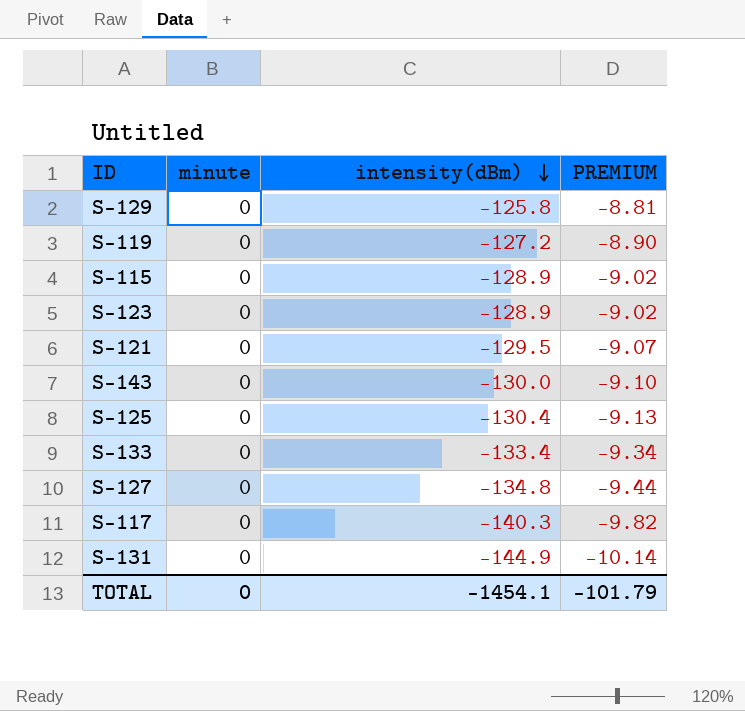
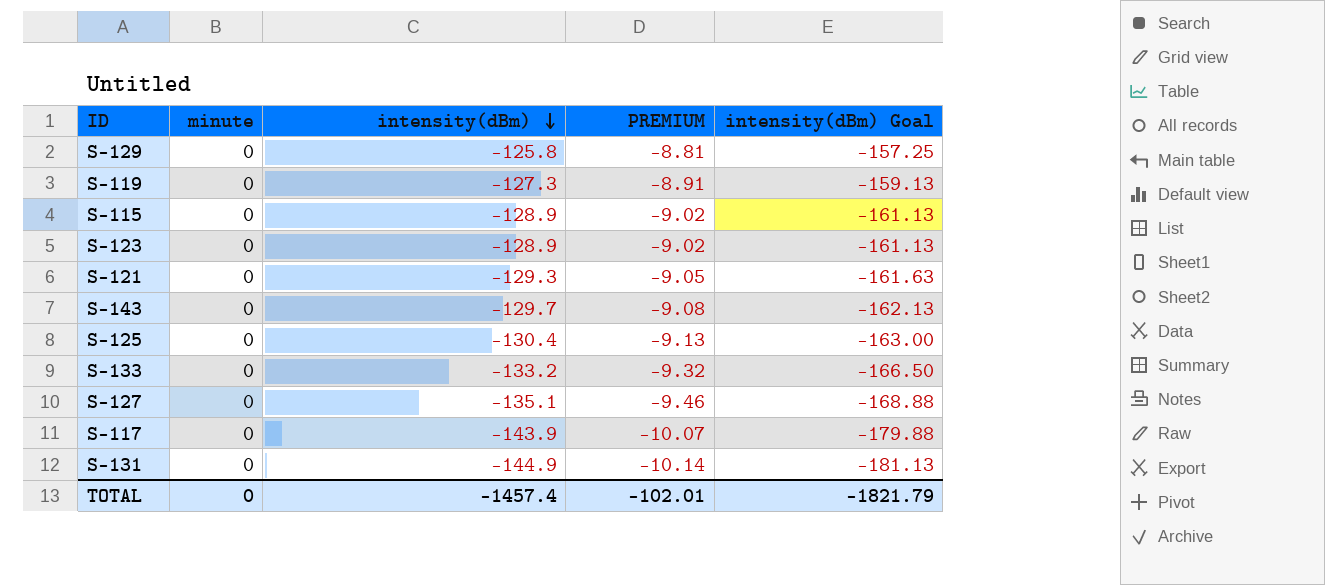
column intensity(dBm) Goal | formula: none -> [intensity(dBm)] * 1.25
S-119 | intensity(dBm): -127.2 -> -127.3
S-119 | PREMIUM: -8.90 -> -8.91
S-121 | intensity(dBm): -129.5 -> -129.3
S-121 | PREMIUM: -9.07 -> -9.05
S-143 | intensity(dBm): -130.0 -> -129.7
S-143 | PREMIUM: -9.10 -> -9.08
S-133 | intensity(dBm): -133.4 -> -133.2
S-133 | PREMIUM: -9.34 -> -9.32
S-127 | intensity(dBm): -134.8 -> -135.1
S-127 | PREMIUM: -9.44 -> -9.46
S-117 | intensity(dBm): -140.3 -> -143.9
S-117 | PREMIUM: -9.82 -> -10.07
TOTAL | intensity(dBm): -1454.1 -> -1457.4
TOTAL | PREMIUM: -101.79 -> -102.01

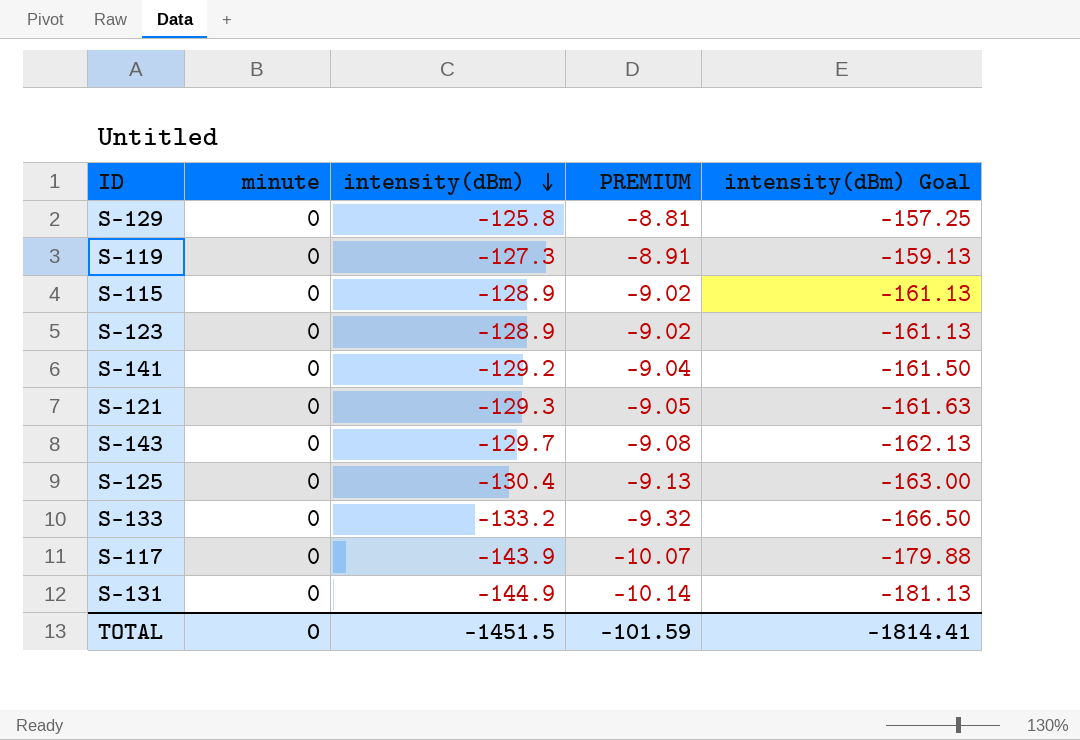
row S-127: 0 | -135.1 | -9.46 | -168.88 -> none
row S-141: none -> 0 | -129.2 | -9.04 | -161.50
TOTAL | intensity(dBm): -1457.4 -> -1451.5
TOTAL | PREMIUM: -102.01 -> -101.59
TOTAL | intensity(dBm) Goal: -1821.79 -> -1814.41

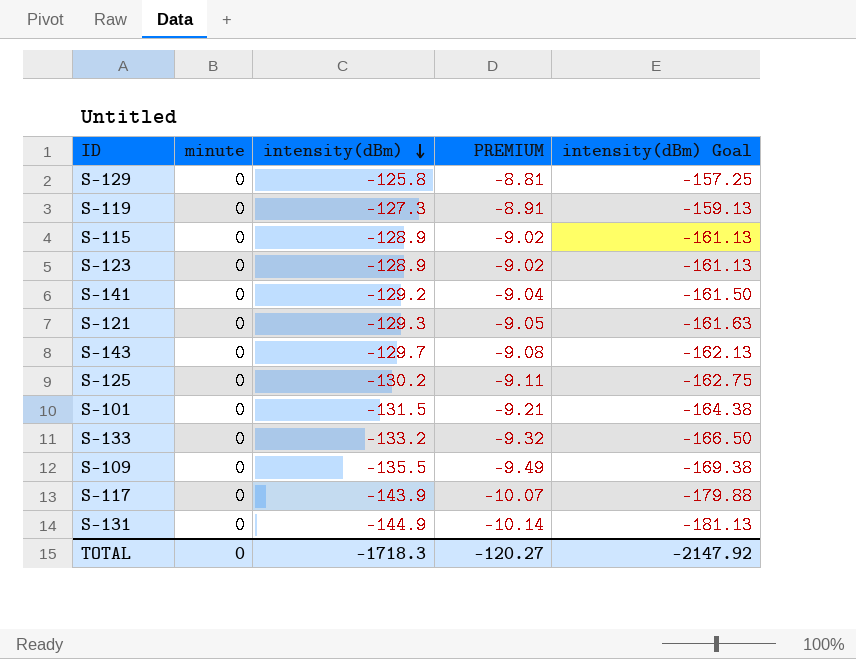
S-125 | intensity(dBm): -130.4 -> -130.2
S-125 | PREMIUM: -9.13 -> -9.11
S-125 | intensity(dBm) Goal: -163.00 -> -162.75
row S-101: none -> 0 | -131.5 | -9.21 | -164.38
row S-109: none -> 0 | -135.5 | -9.49 | -169.38
TOTAL | intensity(dBm): -1451.5 -> -1718.3
TOTAL | PREMIUM: -101.59 -> -120.27
TOTAL | intensity(dBm) Goal: -1814.41 -> -2147.92

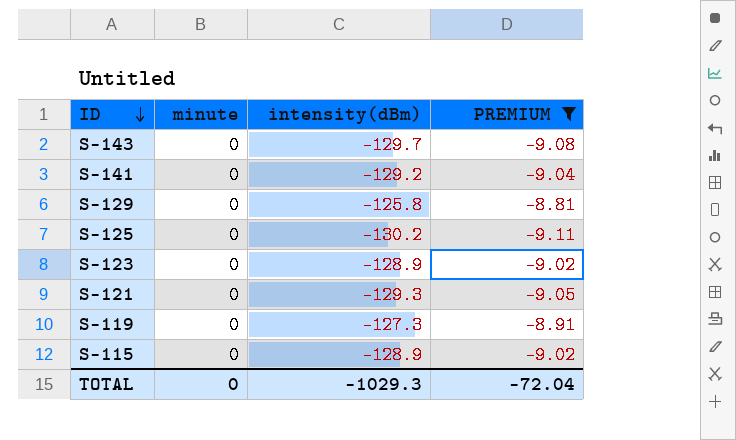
filter: none -> PREMIUM >= -9.11
row order: intensity(dBm) descending -> ID descending
column intensity(dBm) Goal | formula: [intensity(dBm)] * 1.25 -> none
TOTAL | intensity(dBm): -1718.3 -> -1029.3
TOTAL | PREMIUM: -120.27 -> -72.04

